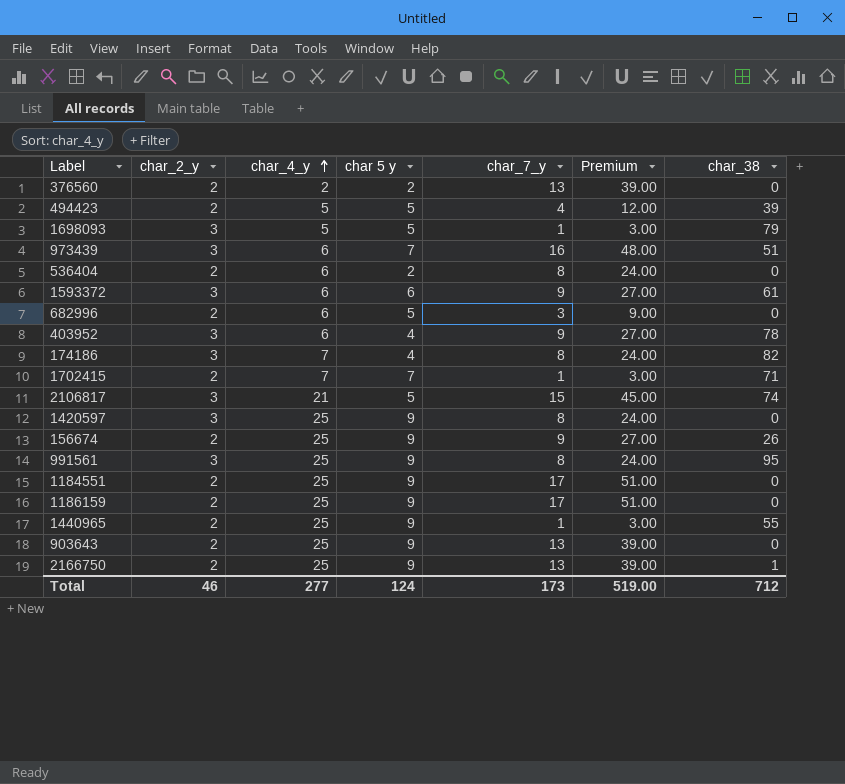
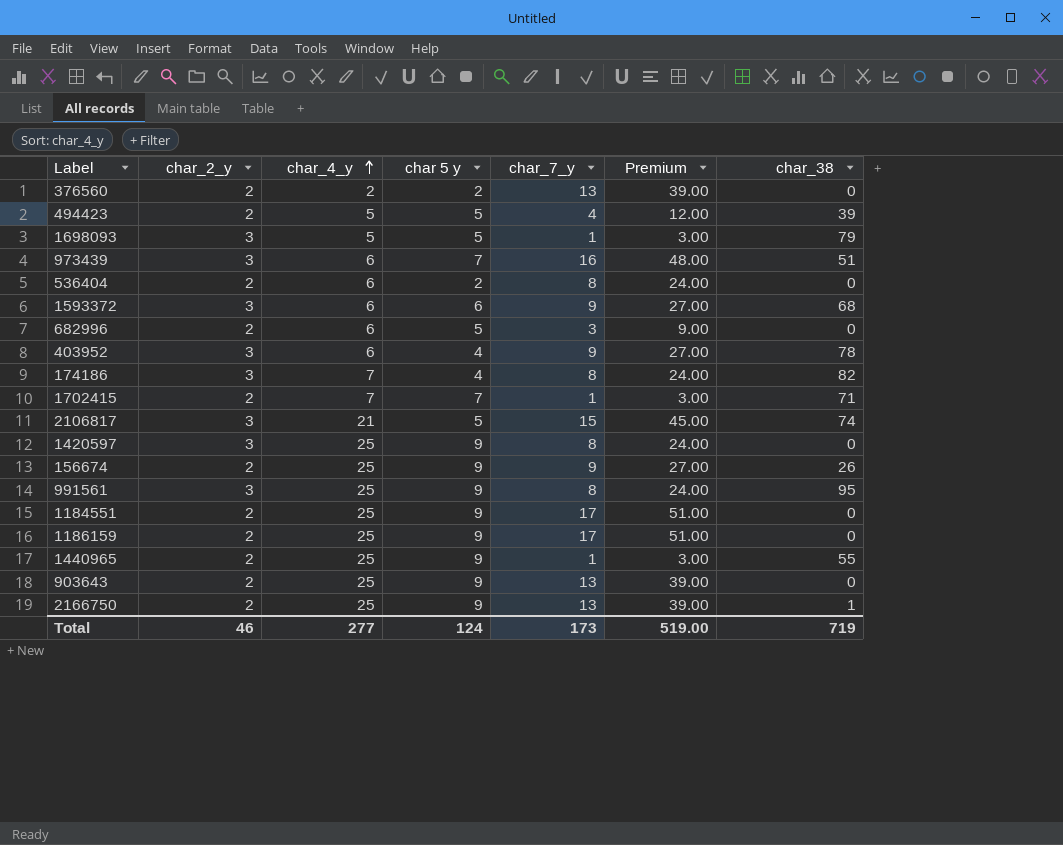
1593372 | char_38: 61 -> 68
Total | char_38: 712 -> 719

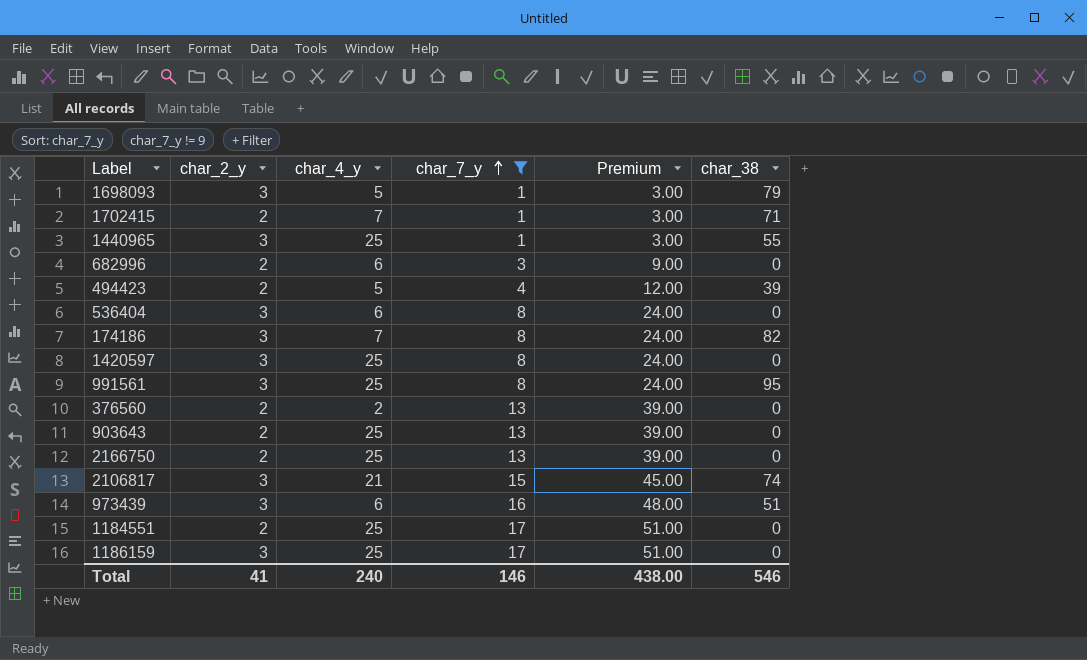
filter: none -> char_7_y != 9
row order: char_4_y ascending -> char_7_y ascending
column char 5 y | position: 4 -> none
1440965 | char_2_y: 2 -> 3
536404 | char_2_y: 2 -> 3
2166750 | char_38: 1 -> 0
1186159 | char_2_y: 2 -> 3
Total | char_2_y: 46 -> 41
Total | char_4_y: 277 -> 240
Total | char_7_y: 173 -> 146
Total | Premium: 519.00 -> 438.00
Total | char_38: 719 -> 546

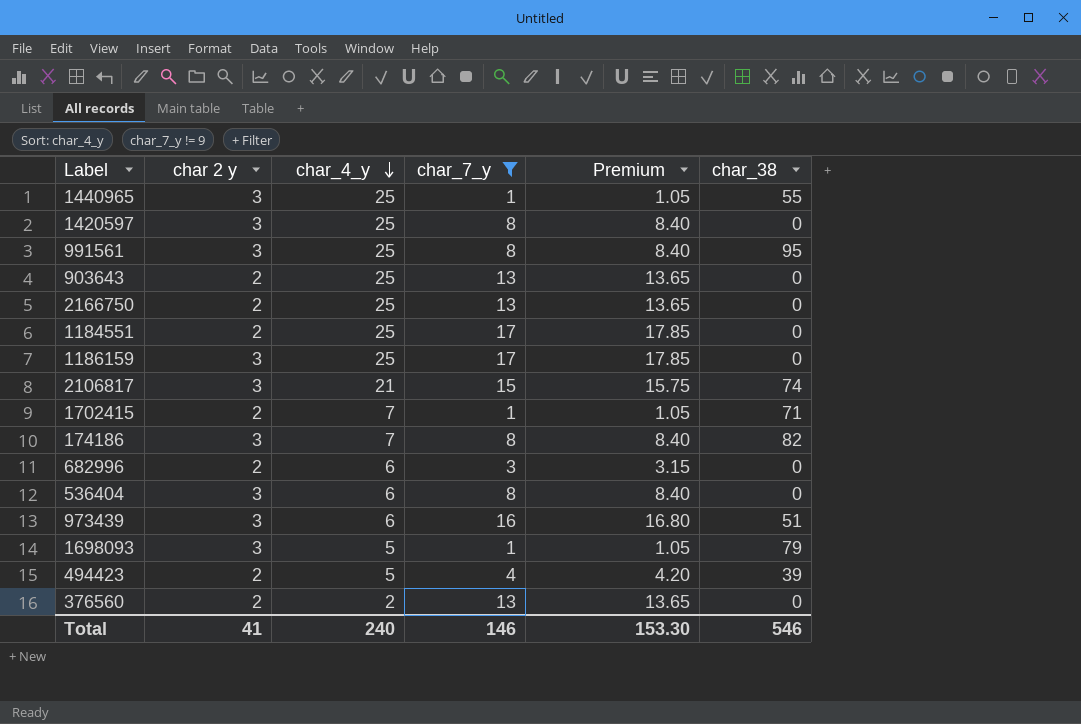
row order: char_7_y ascending -> char_4_y descending
column name: char_2_y -> char 2 y
column Premium | formula: [char_7_y] * 3 -> [char_7_y] * 1.05
Total | Premium: 438.00 -> 153.30

